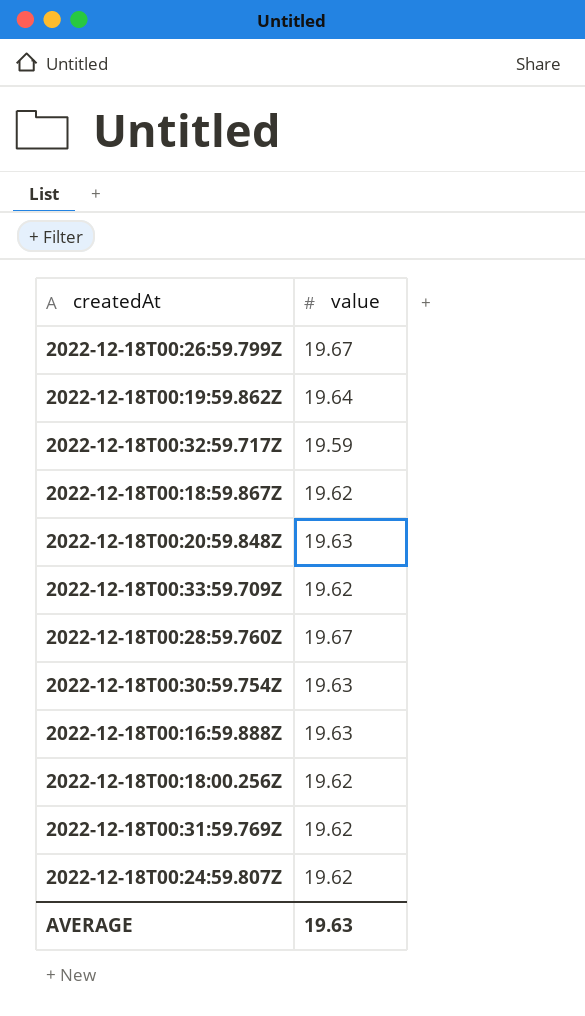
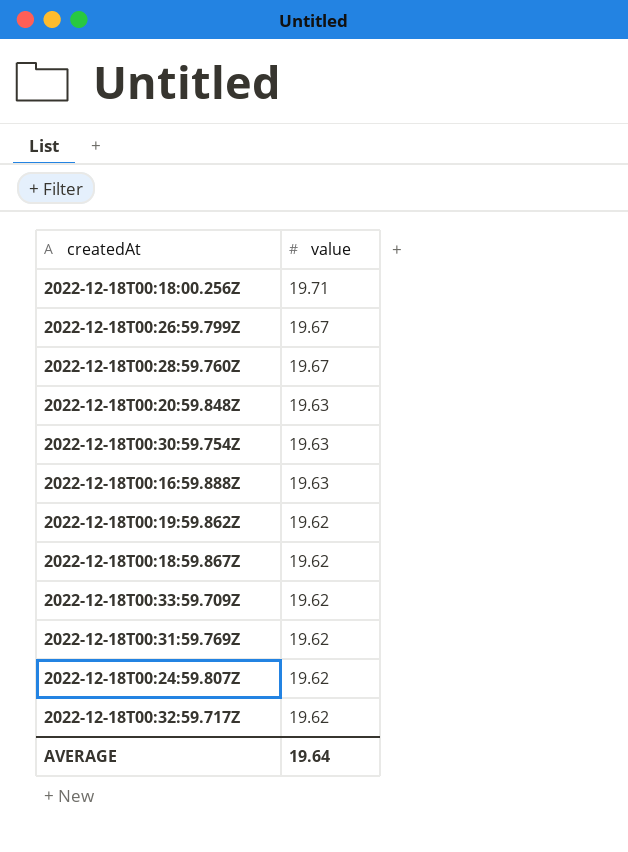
row order: none -> value descending
2022-12-18T00:18:00.256Z | value: 19.62 -> 19.71
2022-12-18T00:19:59.862Z | value: 19.64 -> 19.62
2022-12-18T00:32:59.717Z | value: 19.59 -> 19.62
AVERAGE | value: 19.63 -> 19.64

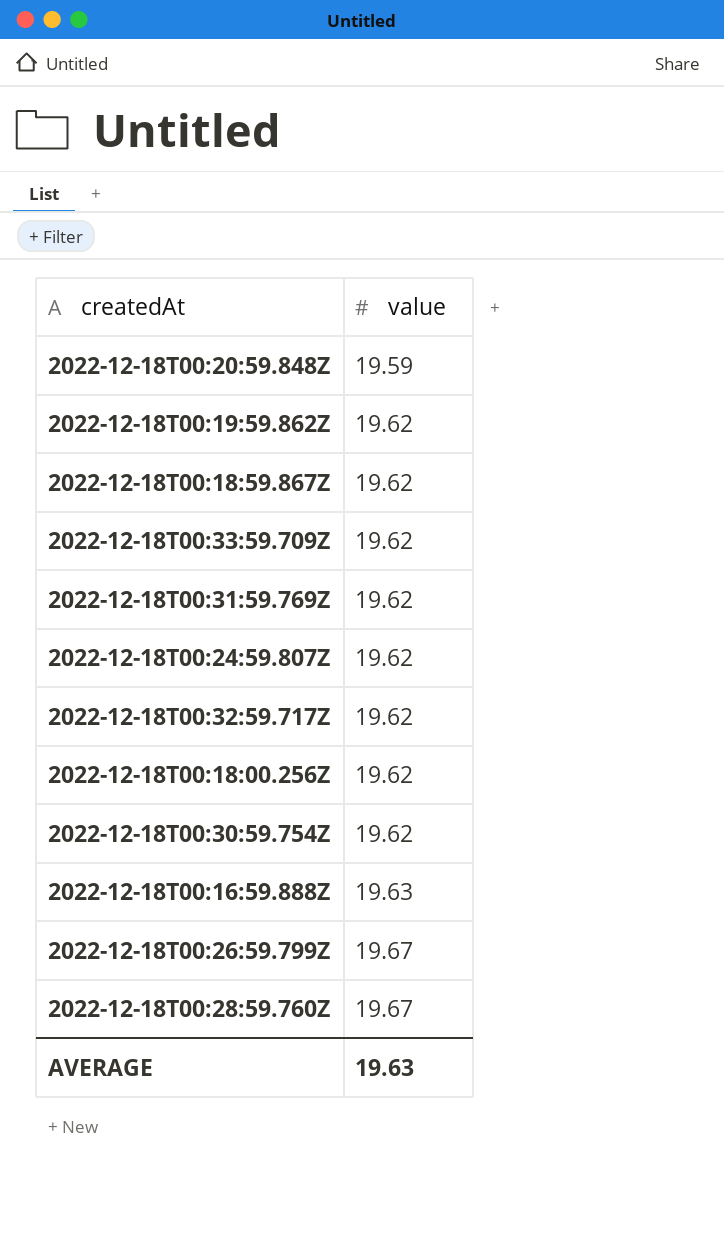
row order: value descending -> value ascending
2022-12-18T00:20:59.848Z | value: 19.63 -> 19.59
2022-12-18T00:18:00.256Z | value: 19.71 -> 19.62
2022-12-18T00:30:59.754Z | value: 19.63 -> 19.62
AVERAGE | value: 19.64 -> 19.63

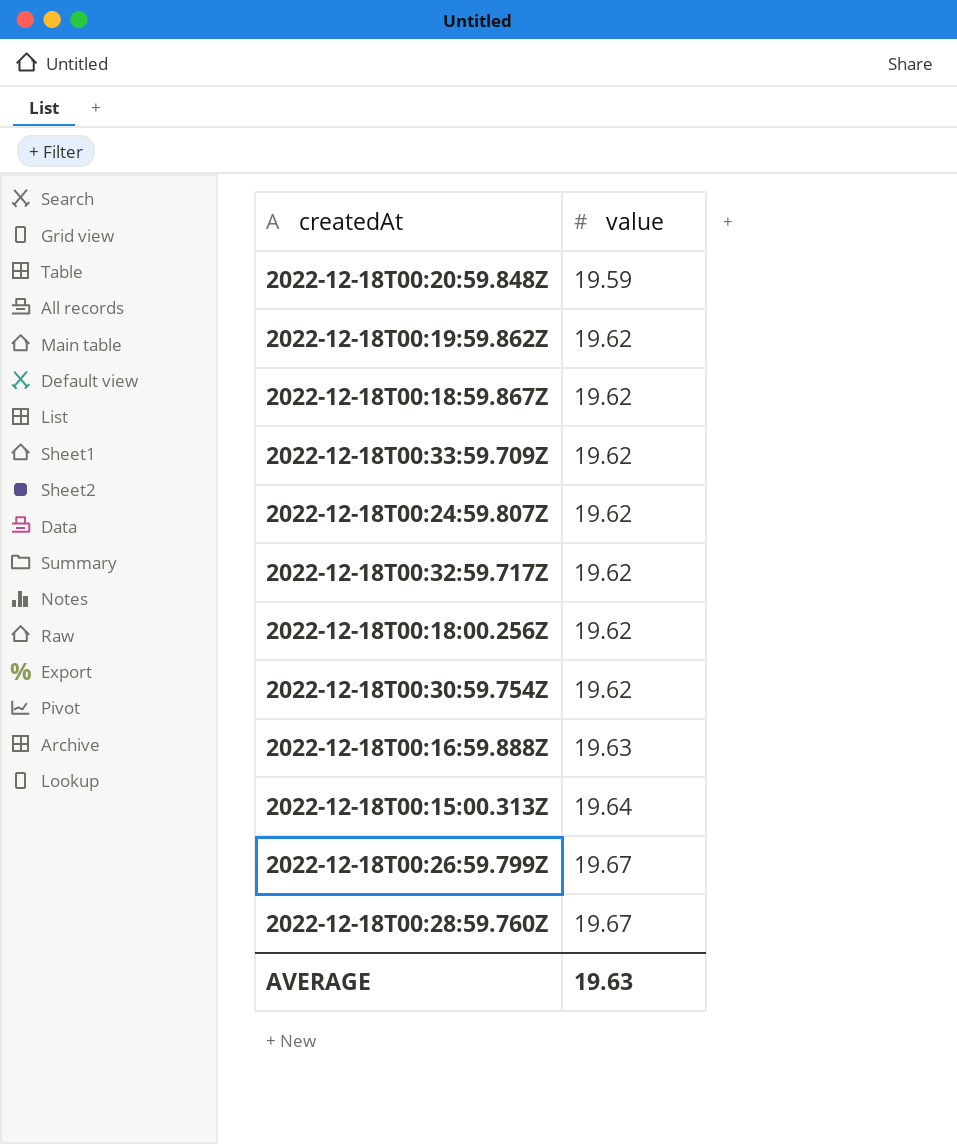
row 2022-12-18T00:31:59.769Z: 19.62 -> none
row 2022-12-18T00:15:00.313Z: none -> 19.64

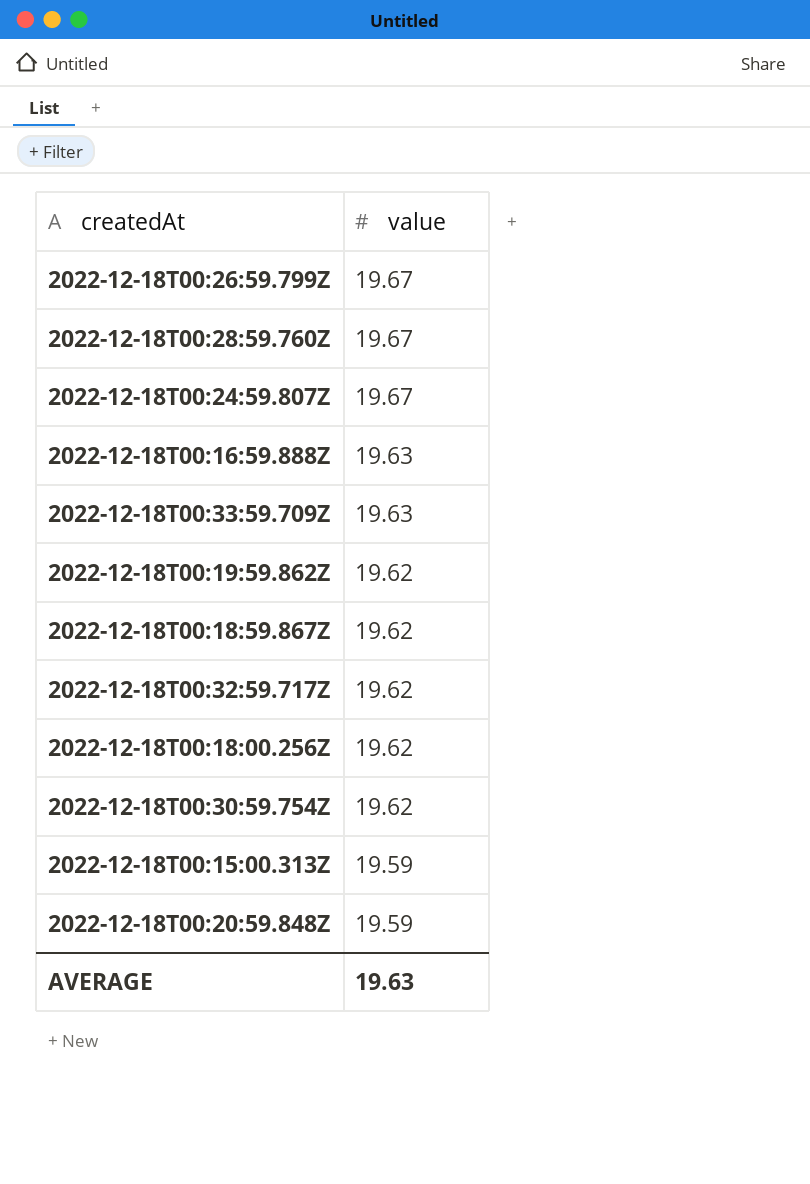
row order: value ascending -> value descending
2022-12-18T00:24:59.807Z | value: 19.62 -> 19.67
2022-12-18T00:33:59.709Z | value: 19.62 -> 19.63
2022-12-18T00:15:00.313Z | value: 19.64 -> 19.59

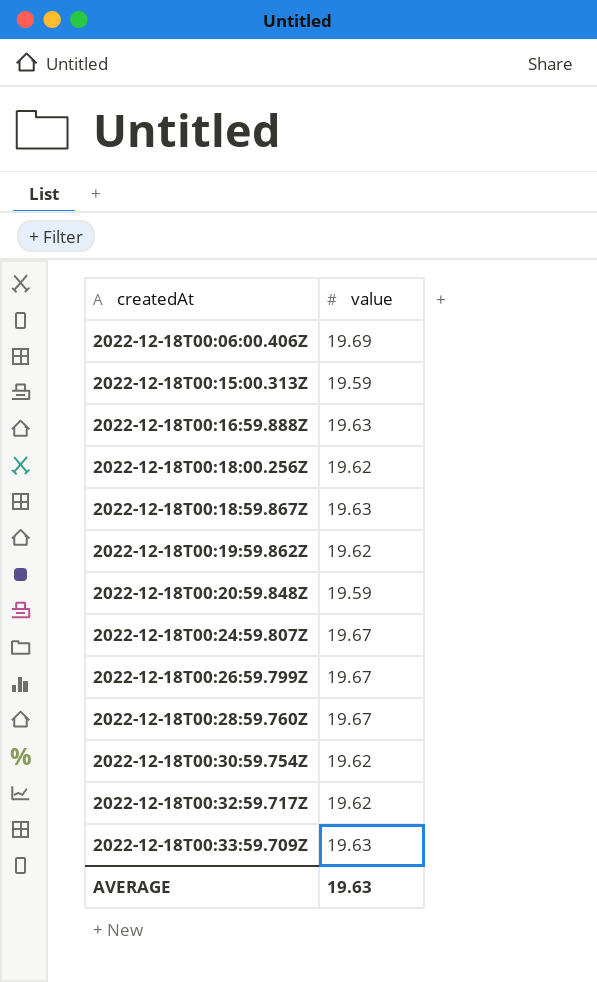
row order: value descending -> createdAt ascending
row 2022-12-18T00:06:00.406Z: none -> 19.69
2022-12-18T00:18:59.867Z | value: 19.62 -> 19.63

